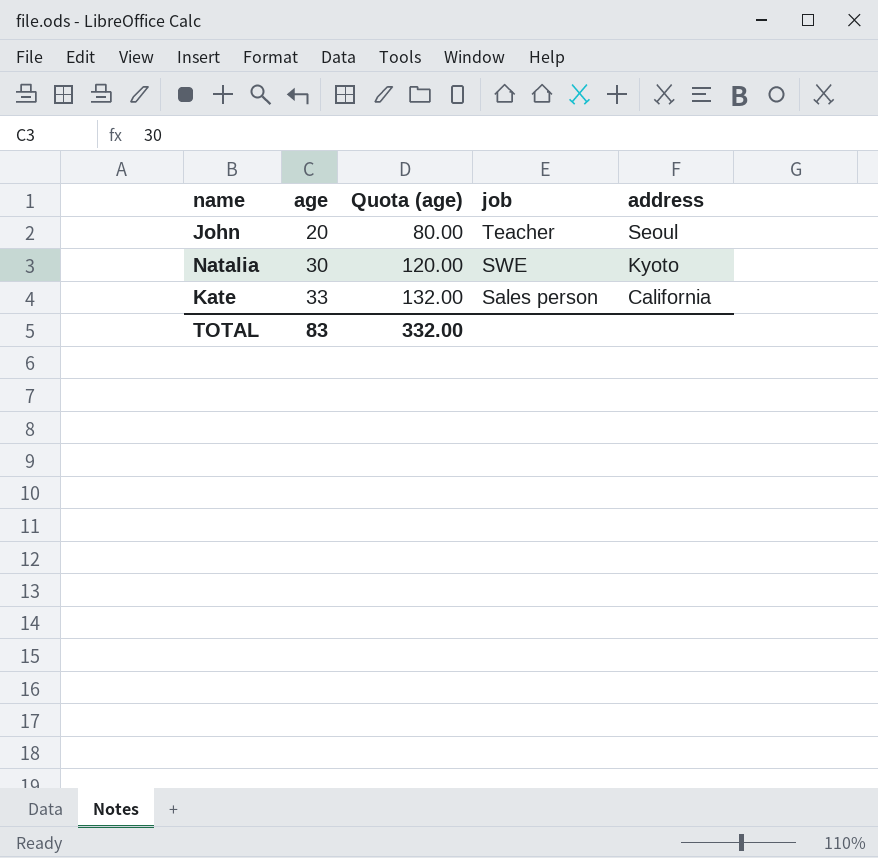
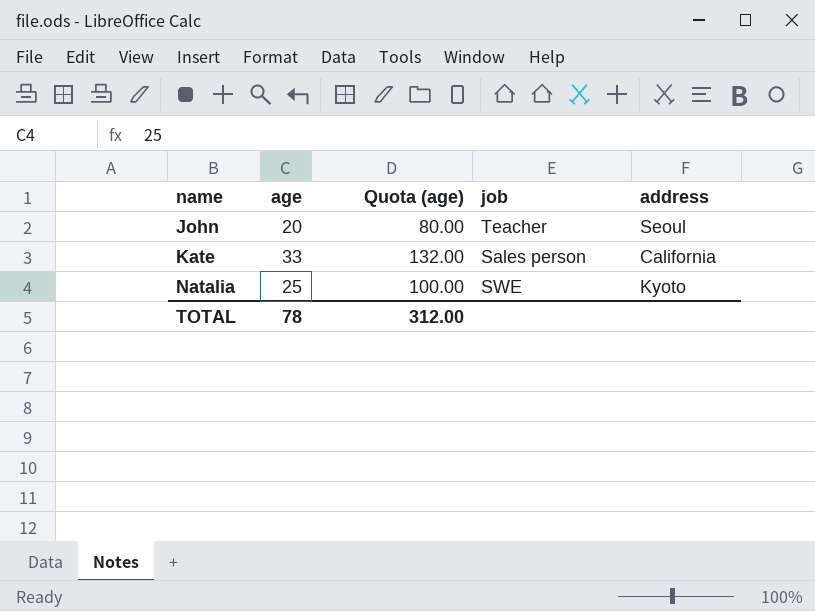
row order: age ascending -> name ascending
Natalia | age: 30 -> 25
Natalia | Quota (age): 120.00 -> 100.00
TOTAL | age: 83 -> 78
TOTAL | Quota (age): 332.00 -> 312.00

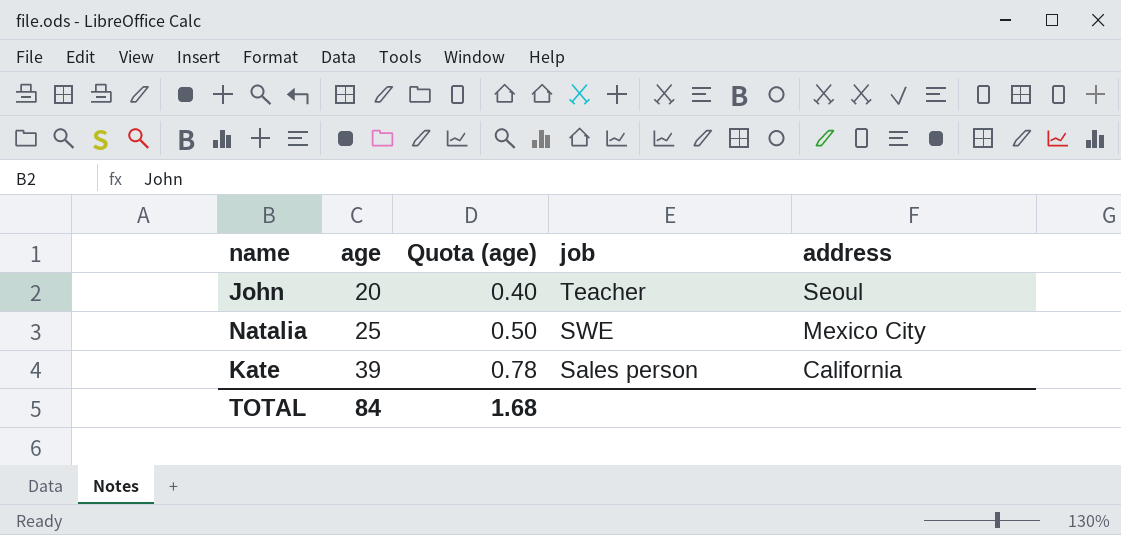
row order: name ascending -> age ascending
column Quota (age) | formula: [age] * 4 -> [age] * 0.02
Natalia | address: Kyoto -> Mexico City
Kate | age: 33 -> 39
TOTAL | age: 78 -> 84
TOTAL | Quota (age): 312.00 -> 1.68

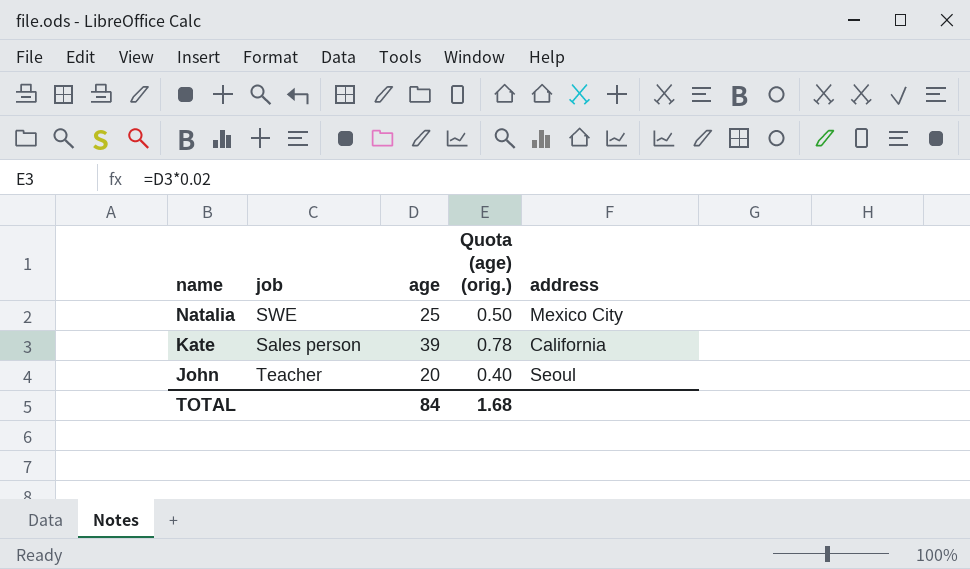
row order: age ascending -> name descending
column job | position: 4 -> 2
column name: Quota (age) -> Quota (age) (orig.)

